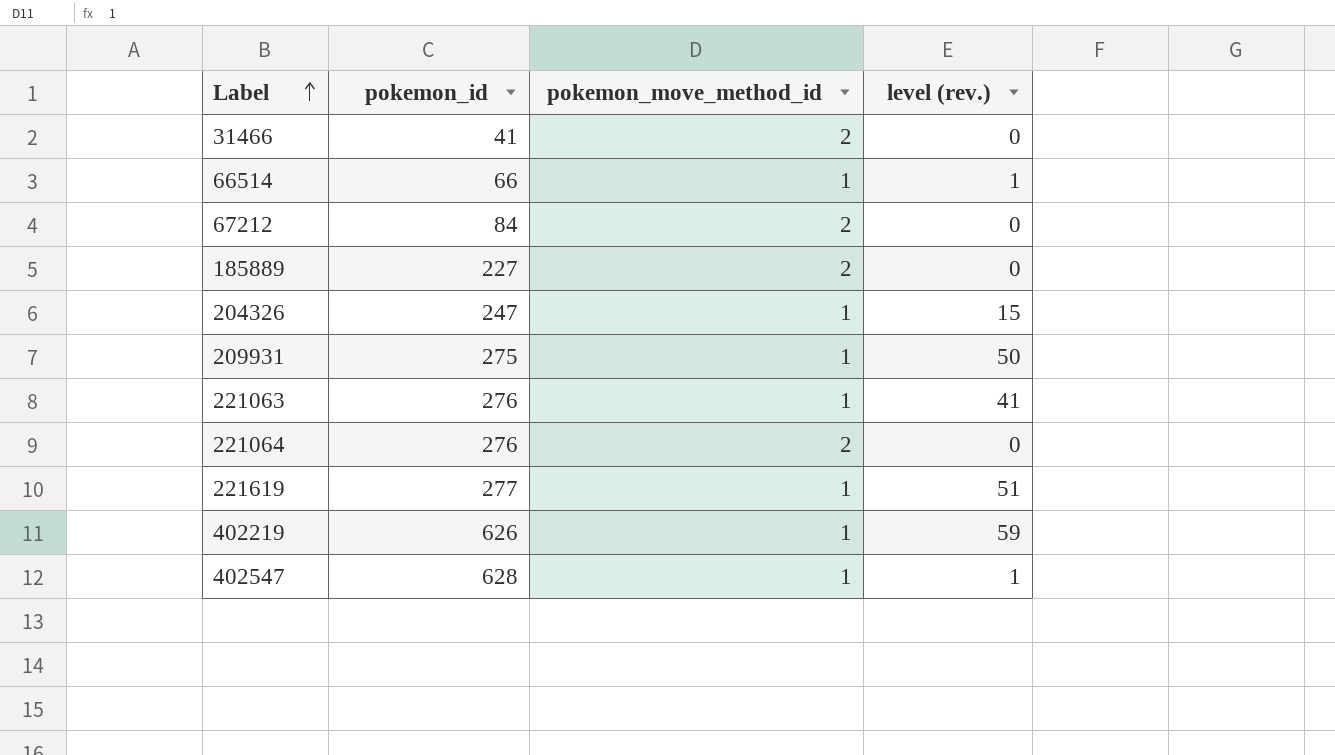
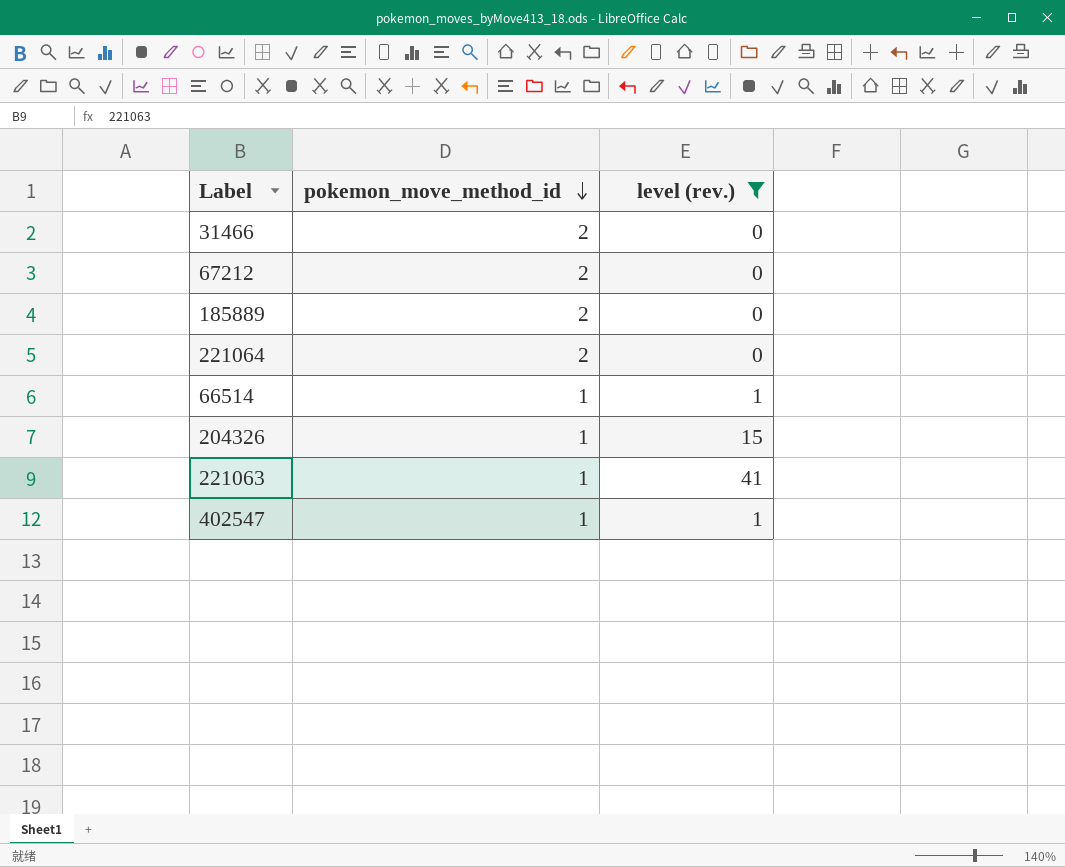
filter: none -> level (rev.) <= 41
row order: Label ascending -> pokemon_move_method_id descending
column pokemon_id | position: 2 -> none

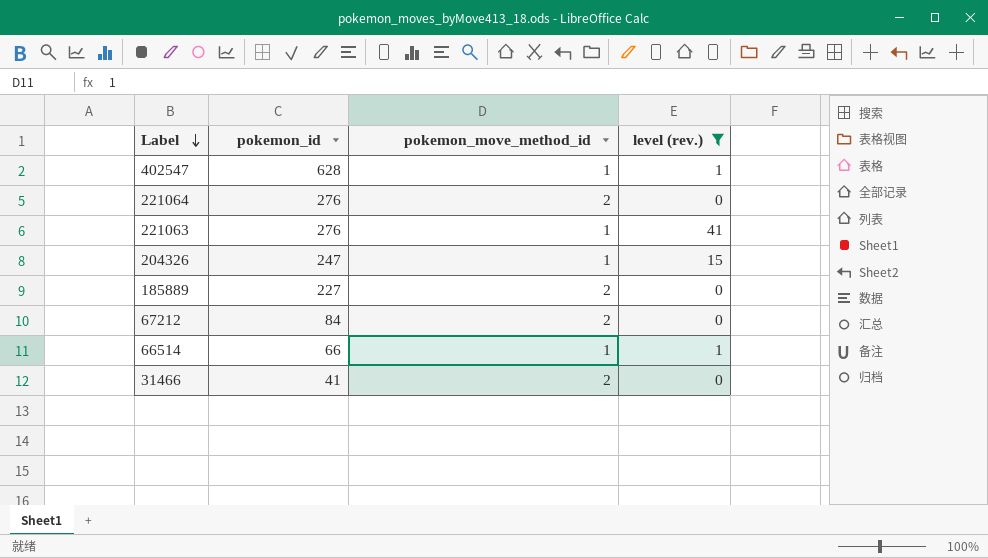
row order: pokemon_move_method_id descending -> Label descending
column pokemon_id | position: none -> 2

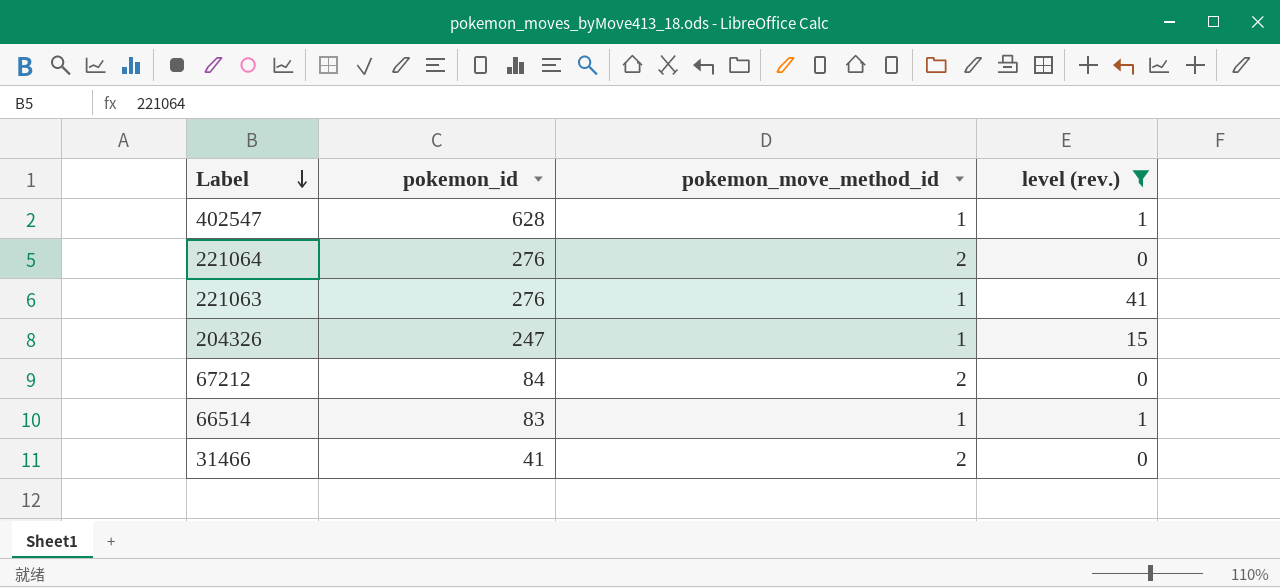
row 185889: 227 | 2 | 0 -> none
66514 | pokemon_id: 66 -> 83

